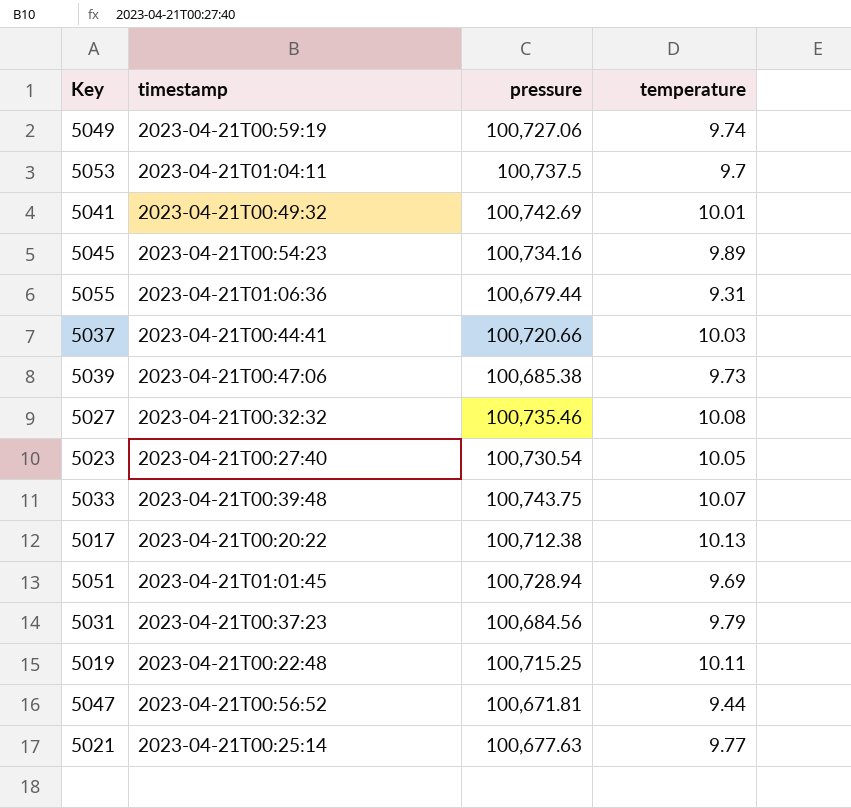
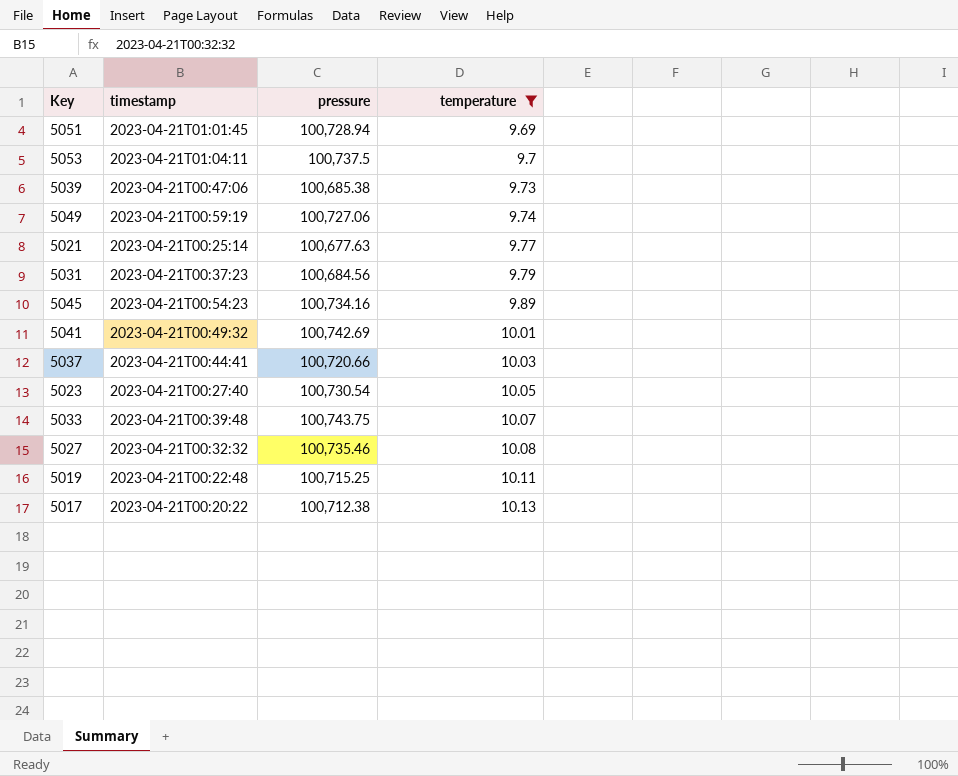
filter: none -> temperature >= 9.69
row order: none -> temperature ascending

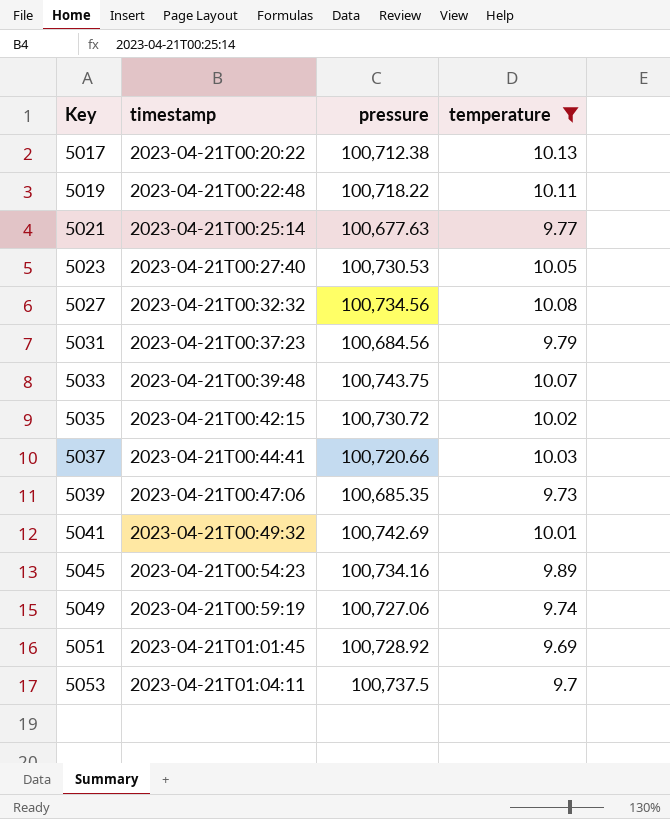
row order: temperature ascending -> Key ascending
5019 | pressure: 100,715.25 -> 100,718.22
5023 | pressure: 100,730.54 -> 100,730.53
5027 | pressure: 100,735.46 -> 100,734.56
row 5035: none -> 2023-04-21T00:42:15 | 100,730.72 | 10.02
5039 | pressure: 100,685.38 -> 100,685.35
5051 | pressure: 100,728.94 -> 100,728.92

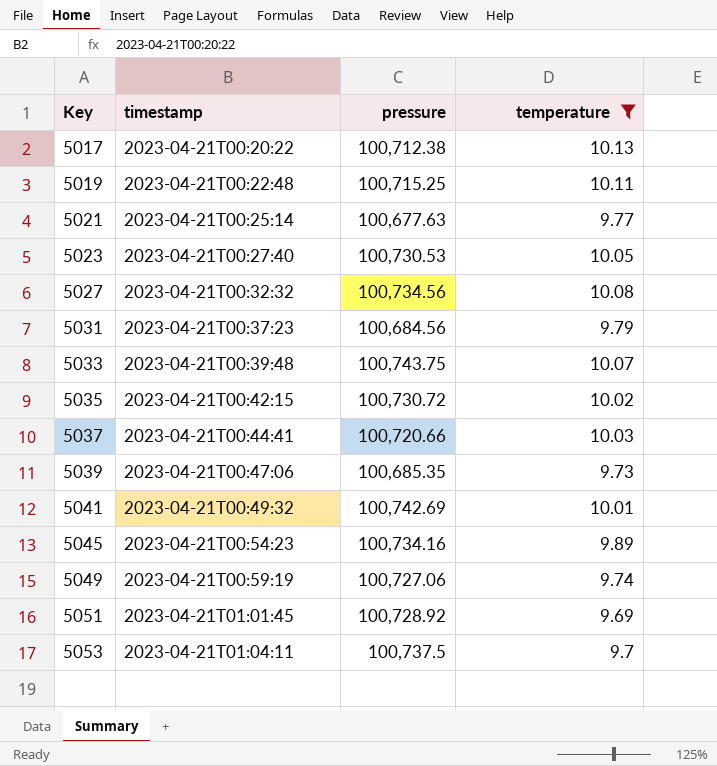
5019 | pressure: 100,718.22 -> 100,715.25

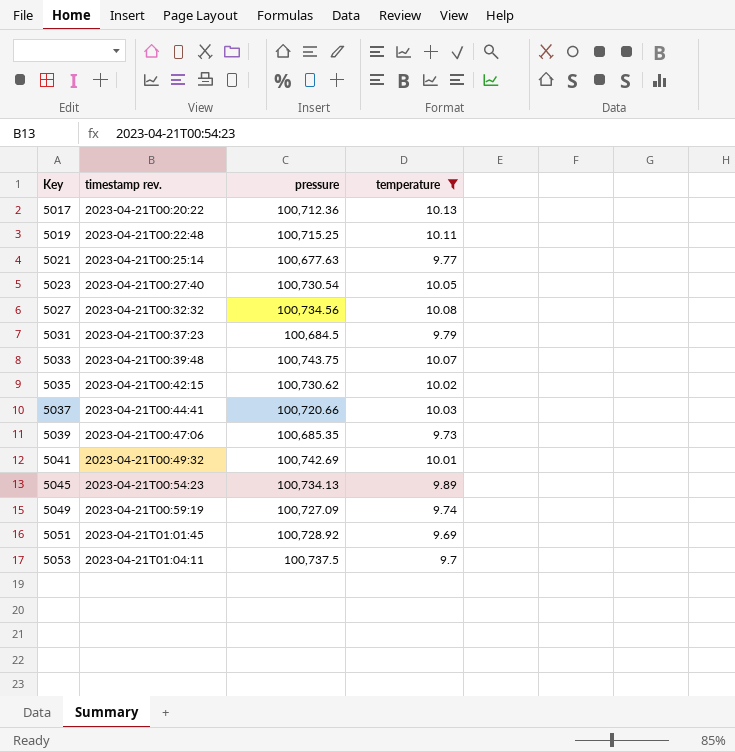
column name: timestamp -> timestamp rev.
5017 | pressure: 100,712.38 -> 100,712.36
5023 | pressure: 100,730.53 -> 100,730.54
5031 | pressure: 100,684.56 -> 100,684.5
5035 | pressure: 100,730.72 -> 100,730.62
5045 | pressure: 100,734.16 -> 100,734.13
5049 | pressure: 100,727.06 -> 100,727.09

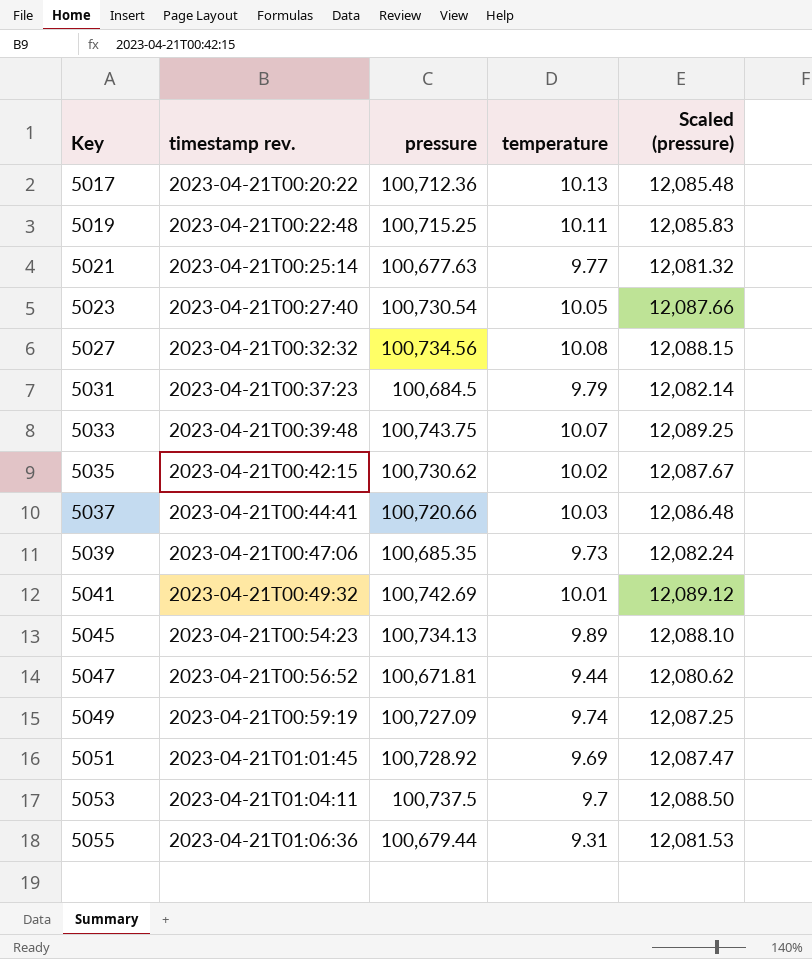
filter: temperature >= 9.69 -> none
column Scaled (pressure) | formula: none -> [pressure] * 0.12

